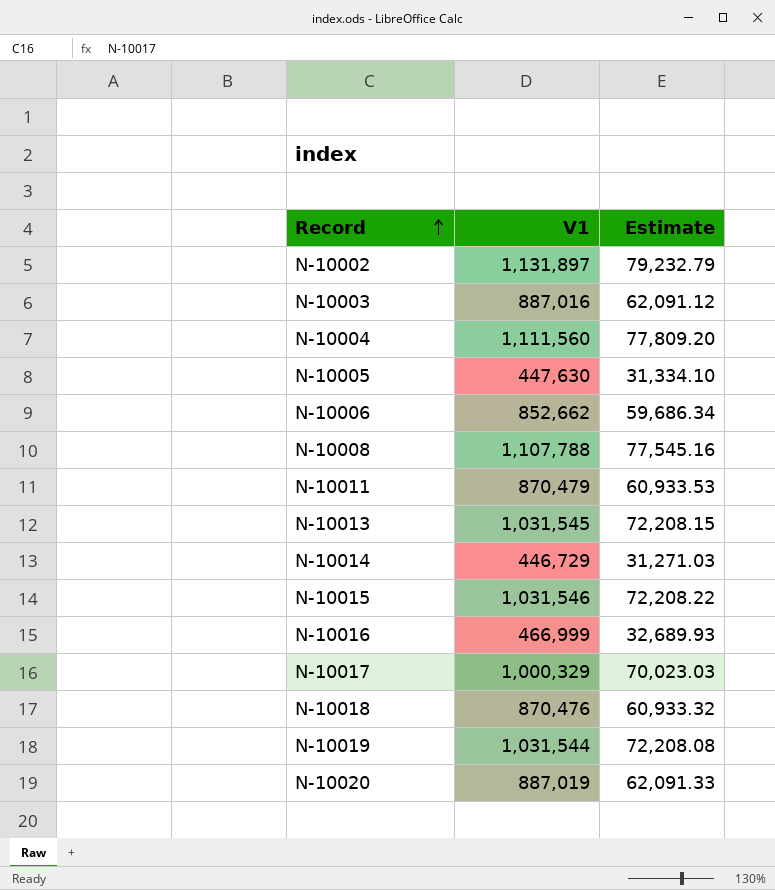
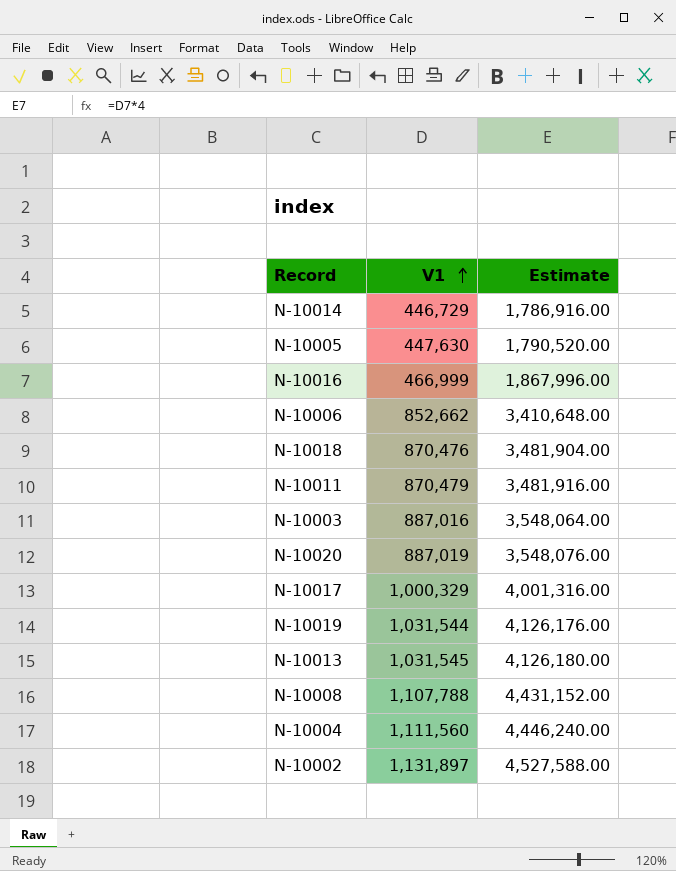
row order: Record ascending -> V1 ascending
column Estimate | formula: [V1] * 0.07 -> [V1] * 4
row N-10015: 1,031,546 | 72,208.22 -> none

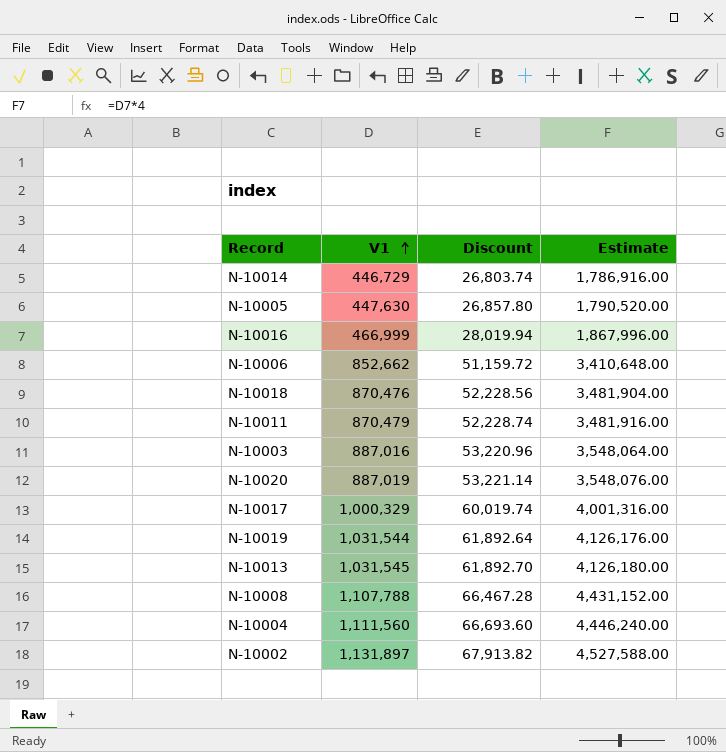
column Discount | formula: none -> [V1] * 0.06

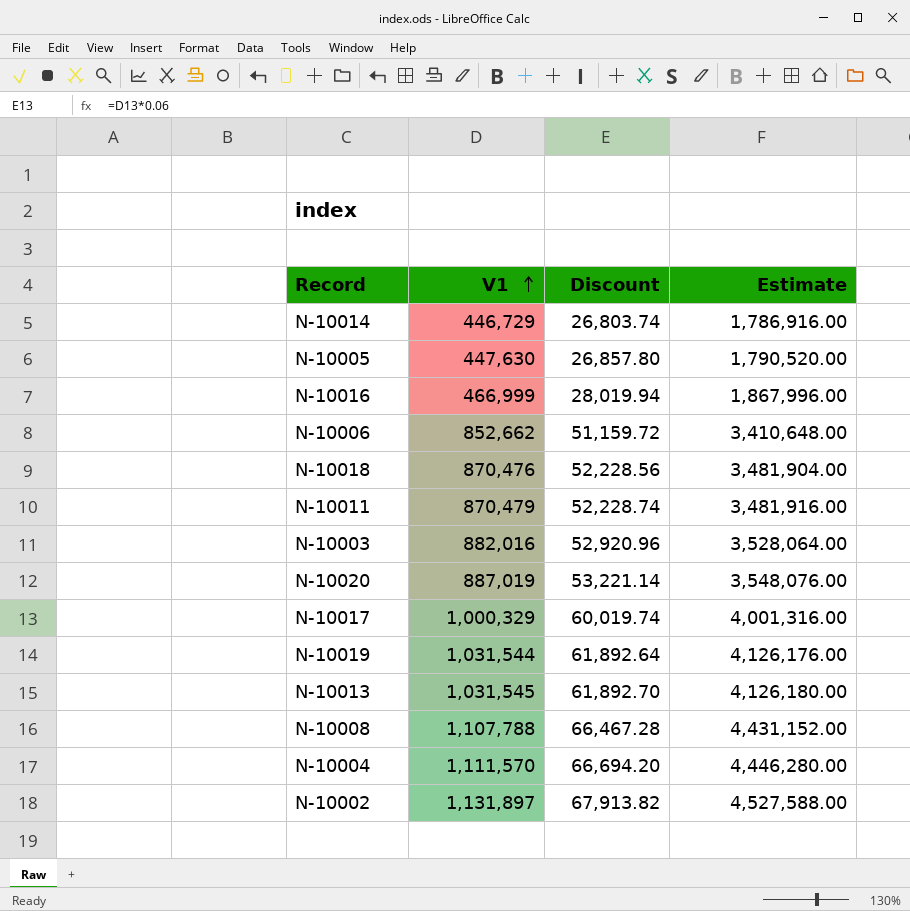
N-10003 | V1: 887,016 -> 882,016
N-10003 | Discount: 53,220.96 -> 52,920.96
N-10003 | Estimate: 3,548,064.00 -> 3,528,064.00
N-10004 | V1: 1,111,560 -> 1,111,570
N-10004 | Discount: 66,693.60 -> 66,694.20
N-10004 | Estimate: 4,446,240.00 -> 4,446,280.00

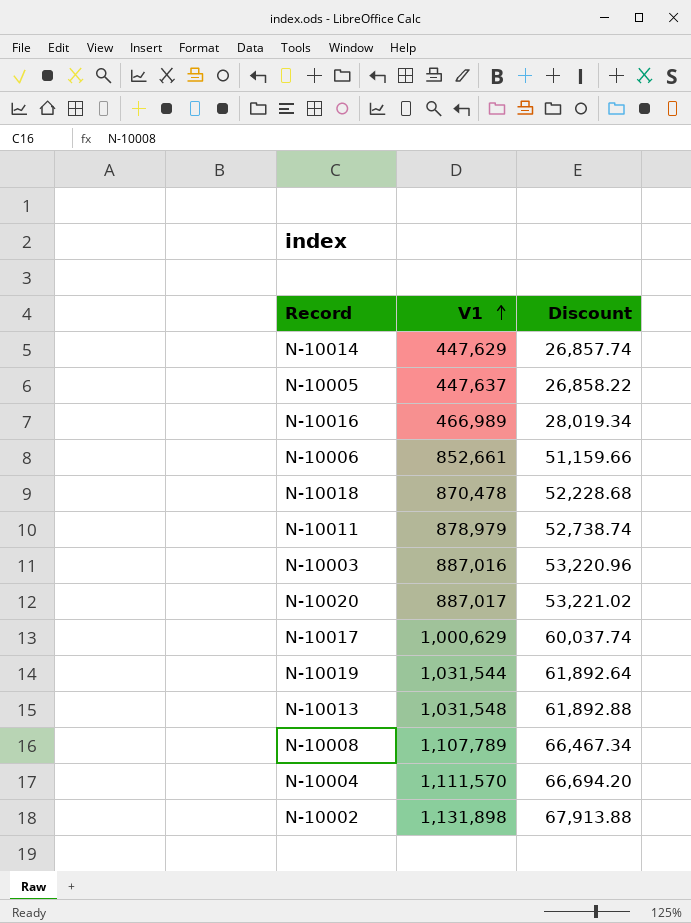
column Estimate | formula: [V1] * 4 -> none
N-10014 | V1: 446,729 -> 447,629
N-10014 | Discount: 26,803.74 -> 26,857.74
N-10005 | V1: 447,630 -> 447,637
N-10005 | Discount: 26,857.80 -> 26,858.22
N-10016 | V1: 466,999 -> 466,989
N-10016 | Discount: 28,019.94 -> 28,019.34
N-10006 | V1: 852,662 -> 852,661
N-10006 | Discount: 51,159.72 -> 51,159.66
N-10018 | V1: 870,476 -> 870,478
N-10018 | Discount: 52,228.56 -> 52,228.68
N-10011 | V1: 870,479 -> 878,979
N-10011 | Discount: 52,228.74 -> 52,738.74
N-10003 | V1: 882,016 -> 887,016
N-10003 | Discount: 52,920.96 -> 53,220.96
N-10020 | V1: 887,019 -> 887,017
N-10020 | Discount: 53,221.14 -> 53,221.02
N-10017 | V1: 1,000,329 -> 1,000,629
N-10017 | Discount: 60,019.74 -> 60,037.74
N-10013 | V1: 1,031,545 -> 1,031,548
N-10013 | Discount: 61,892.70 -> 61,892.88
N-10008 | V1: 1,107,788 -> 1,107,789
N-10008 | Discount: 66,467.28 -> 66,467.34
N-10002 | V1: 1,131,897 -> 1,131,898
N-10002 | Discount: 67,913.82 -> 67,913.88

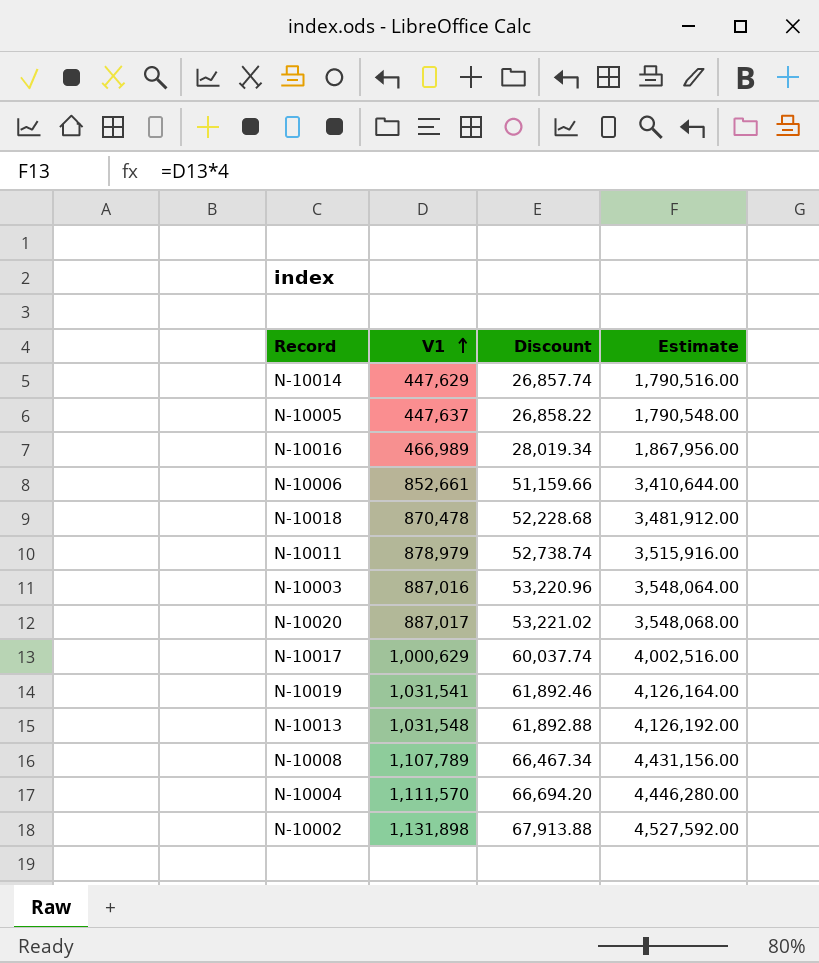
column Estimate | formula: none -> [V1] * 4
N-10019 | V1: 1,031,544 -> 1,031,541
N-10019 | Discount: 61,892.64 -> 61,892.46

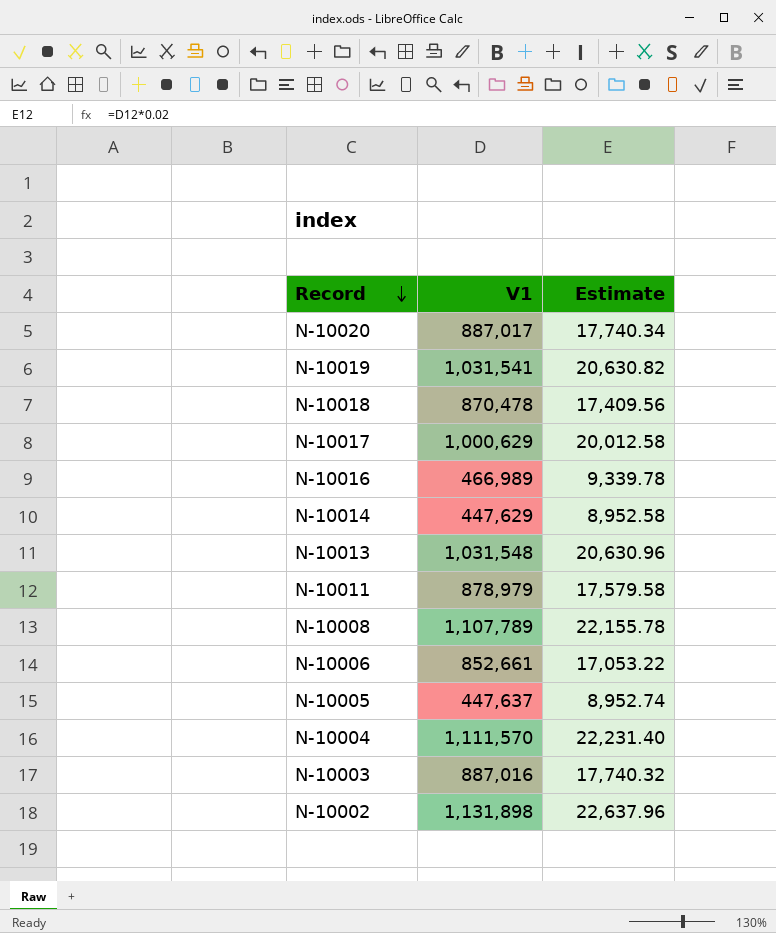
row order: V1 ascending -> Record descending
column Discount | formula: [V1] * 0.06 -> none
column Estimate | formula: [V1] * 4 -> [V1] * 0.02

